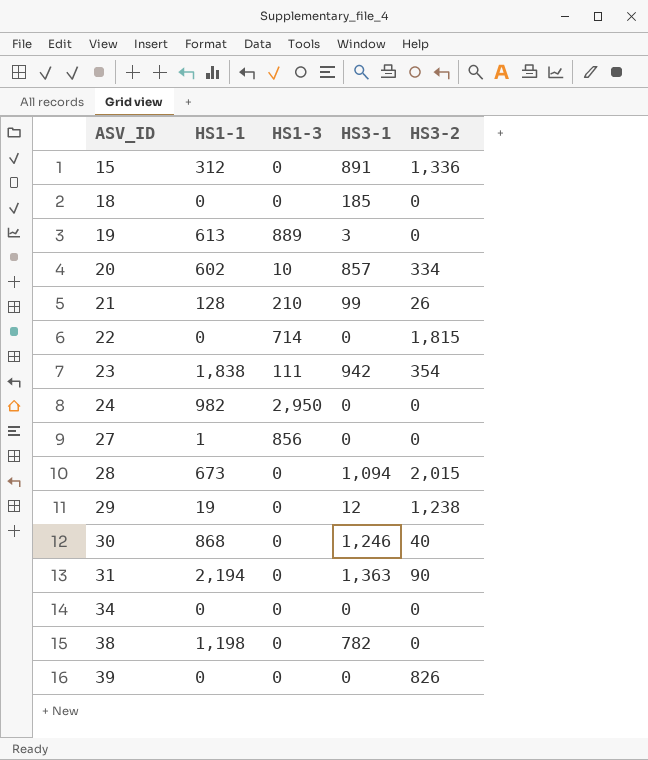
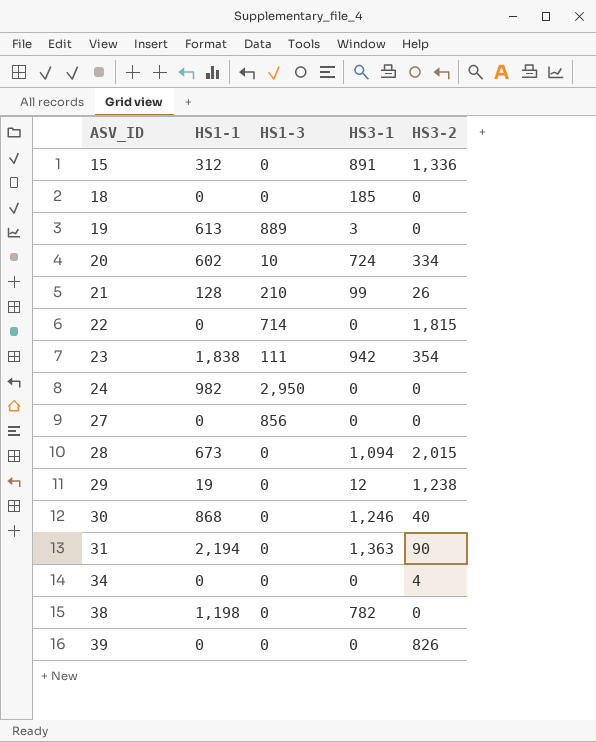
20 | HS3-1: 857 -> 724
27 | HS1-1: 1 -> 0
34 | HS3-2: 0 -> 4

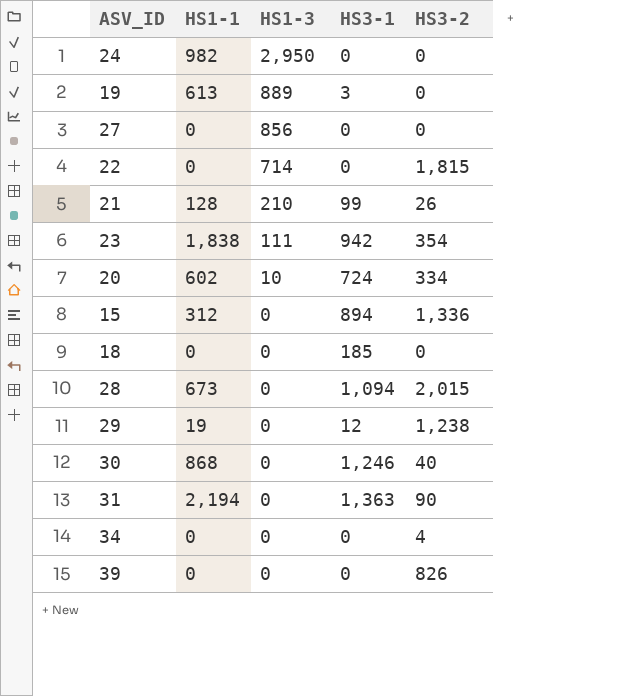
row order: ASV_ID ascending -> HS1-3 descending
row 38: 1,198 | 0 | 782 | 0 -> none
15 | HS3-1: 891 -> 894

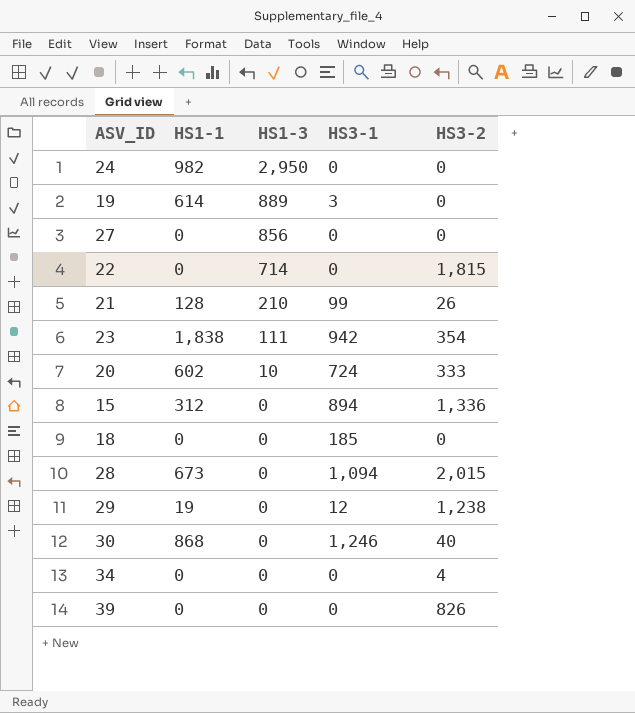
row 31: 2,194 | 0 | 1,363 | 90 -> none
19 | HS1-1: 613 -> 614
20 | HS3-2: 334 -> 333

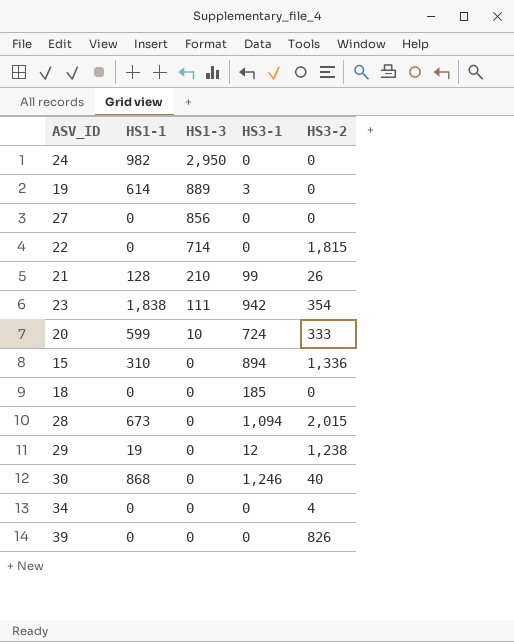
20 | HS1-1: 602 -> 599
15 | HS1-1: 312 -> 310

